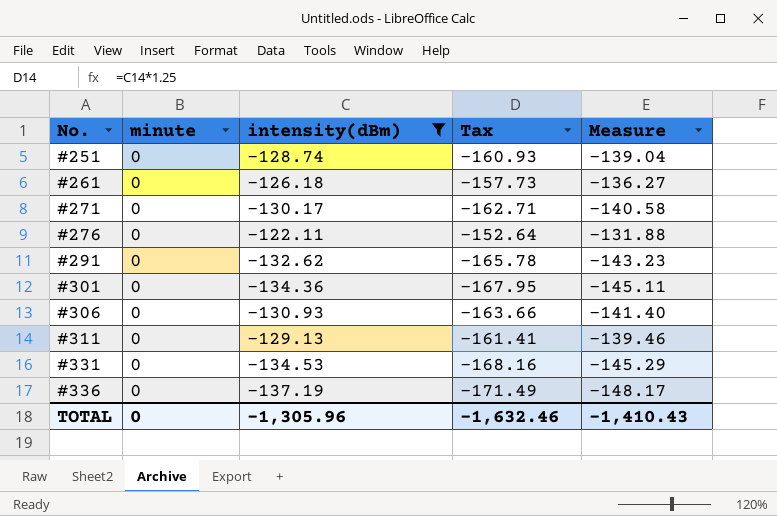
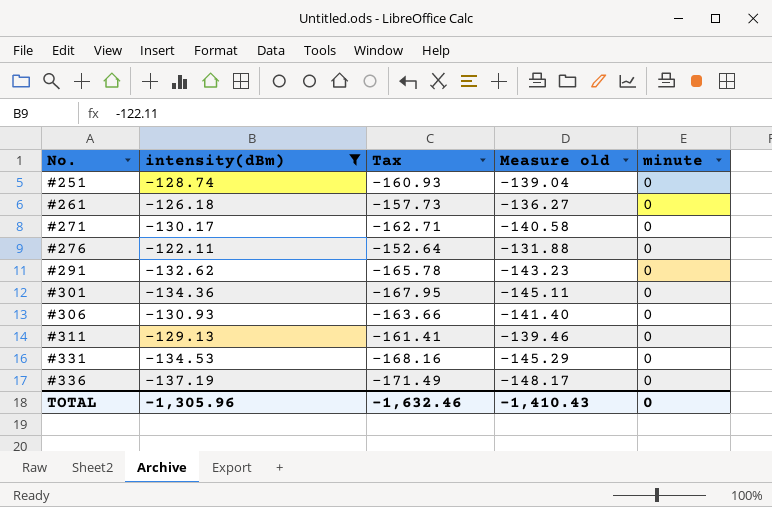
column name: Measure -> Measure old
column minute | position: 2 -> 5

